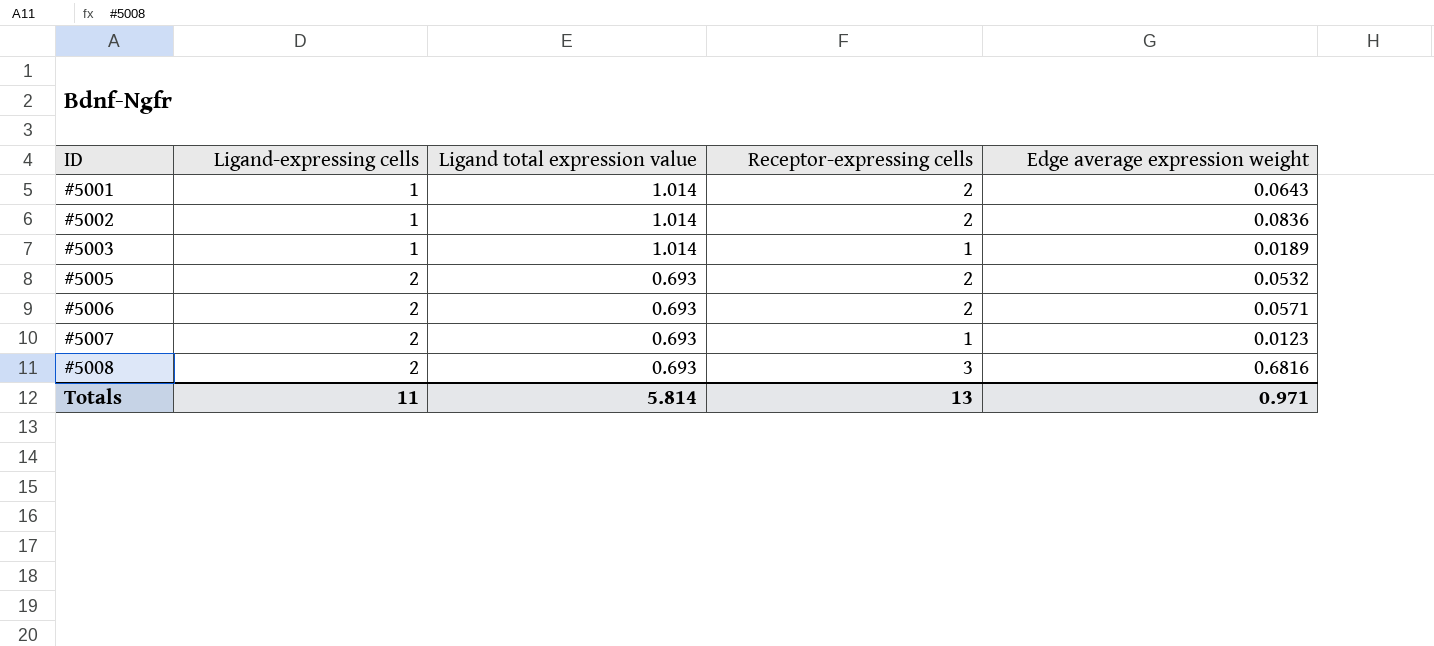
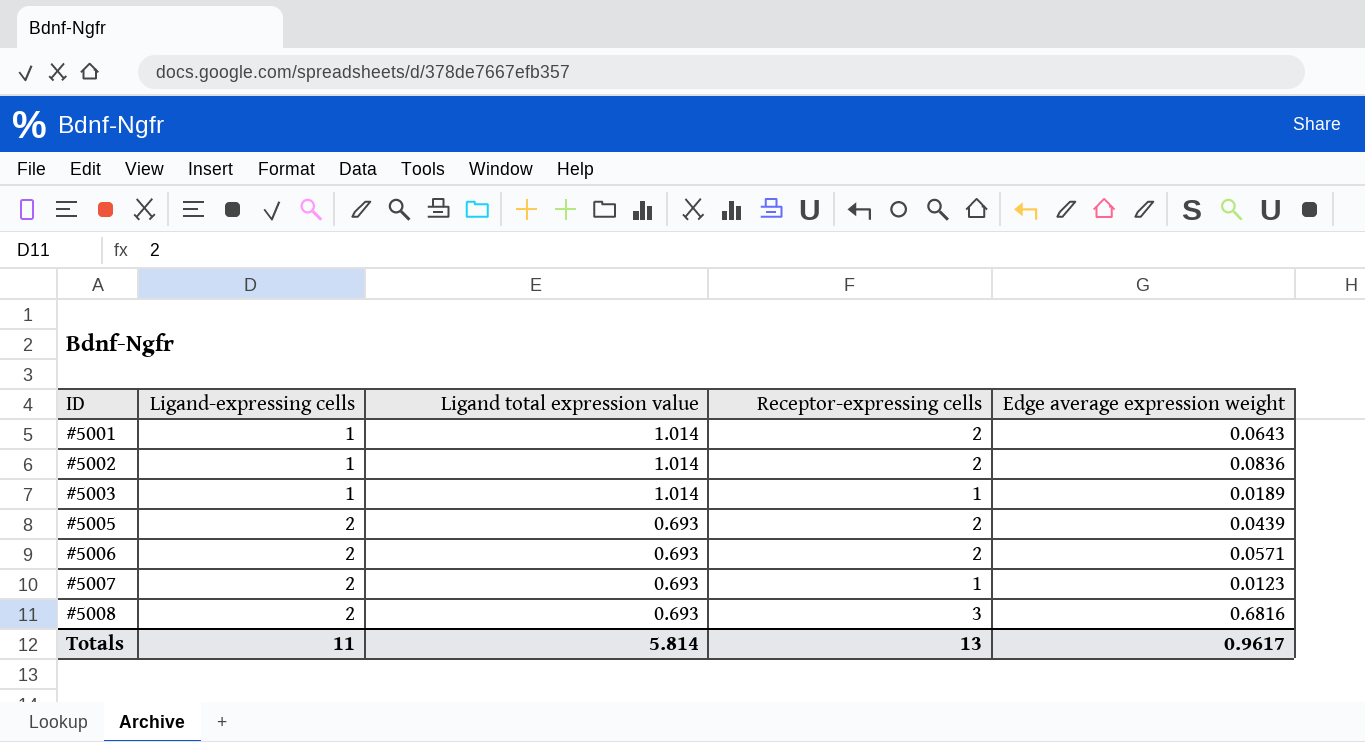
#5005 | Edge average expression weight: 0.0532 -> 0.0439
Totals | Edge average expression weight: 0.971 -> 0.9617

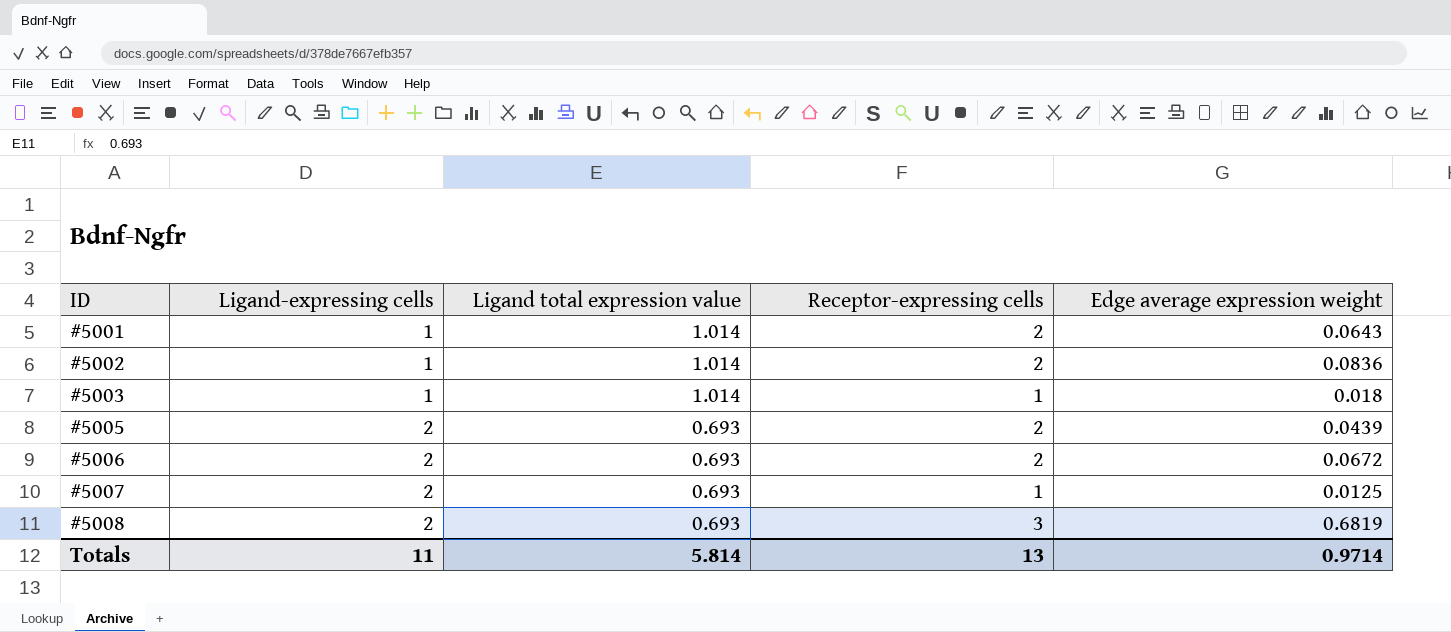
#5003 | Edge average expression weight: 0.0189 -> 0.018
#5006 | Edge average expression weight: 0.0571 -> 0.0672
#5007 | Edge average expression weight: 0.0123 -> 0.0125
#5008 | Edge average expression weight: 0.6816 -> 0.6819
Totals | Edge average expression weight: 0.9617 -> 0.9714

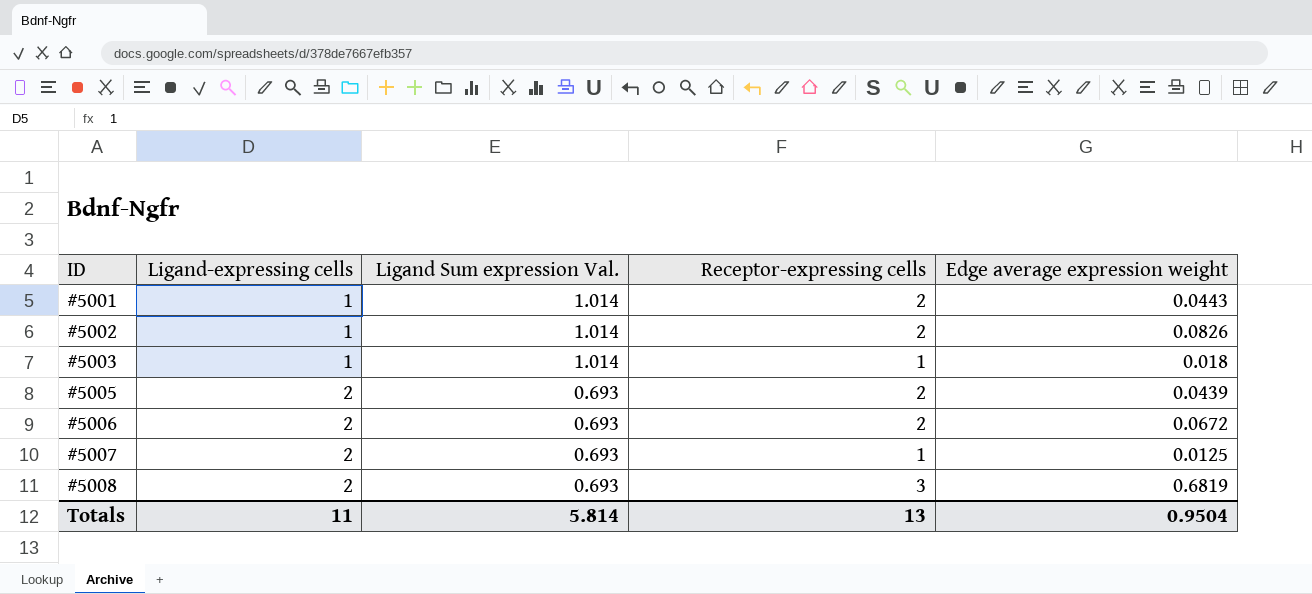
column name: Ligand total expression value -> Ligand Sum expression Val.
#5001 | Edge average expression weight: 0.0643 -> 0.0443
#5002 | Edge average expression weight: 0.0836 -> 0.0826
Totals | Edge average expression weight: 0.9714 -> 0.9504

